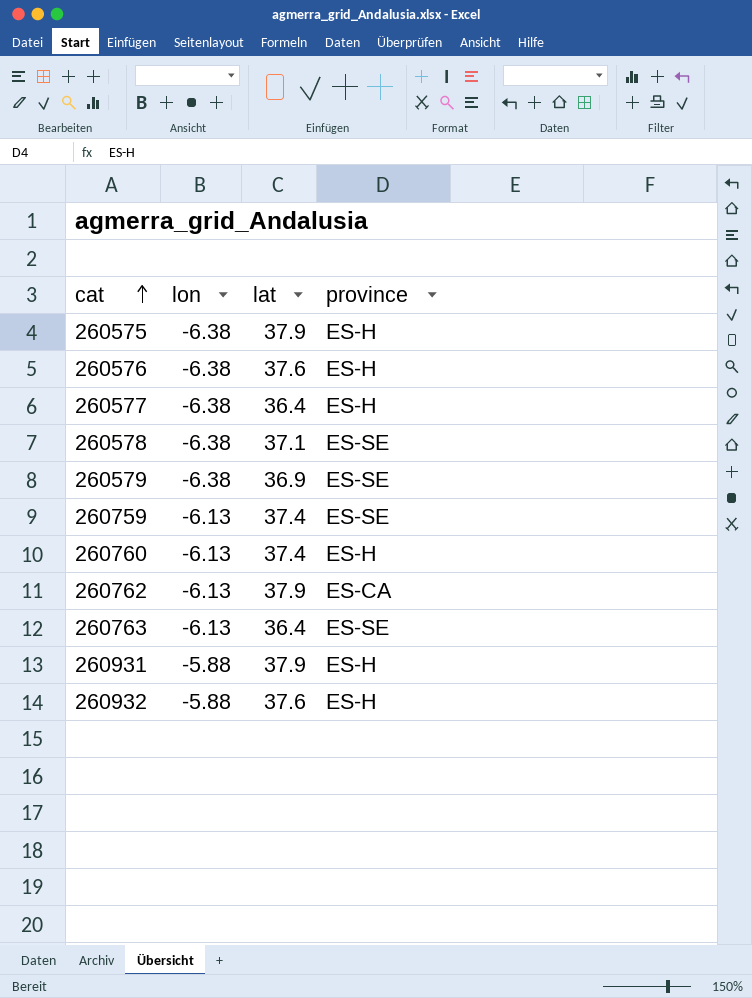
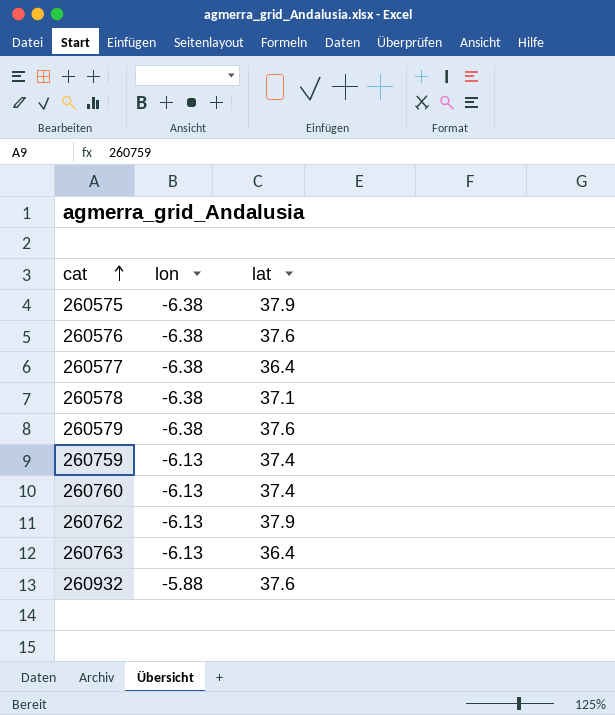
column province | position: 4 -> none
row 260931: -5.88 | 37.9 | ES-H -> none
260579 | lat: 36.9 -> 37.6

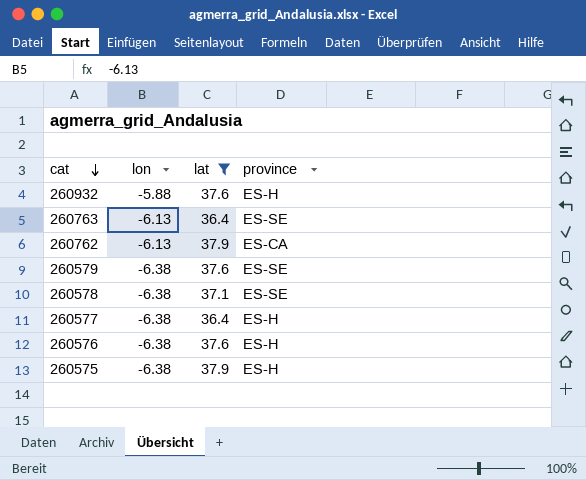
filter: none -> lat != 37.4
row order: cat ascending -> cat descending
column province | position: none -> 4

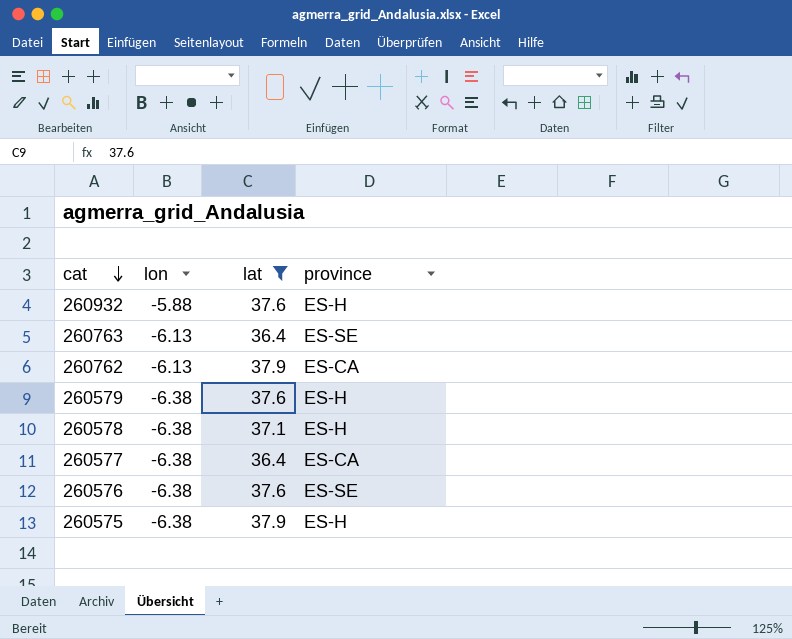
260579 | province: ES-SE -> ES-H
260578 | province: ES-SE -> ES-H
260577 | province: ES-H -> ES-CA
260576 | province: ES-H -> ES-SE

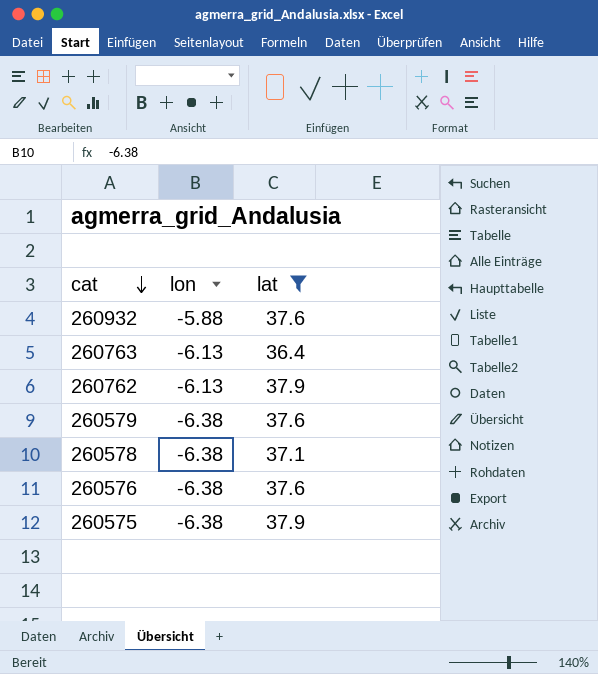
column province | position: 4 -> none
row 260577: -6.38 | 36.4 | ES-CA -> none

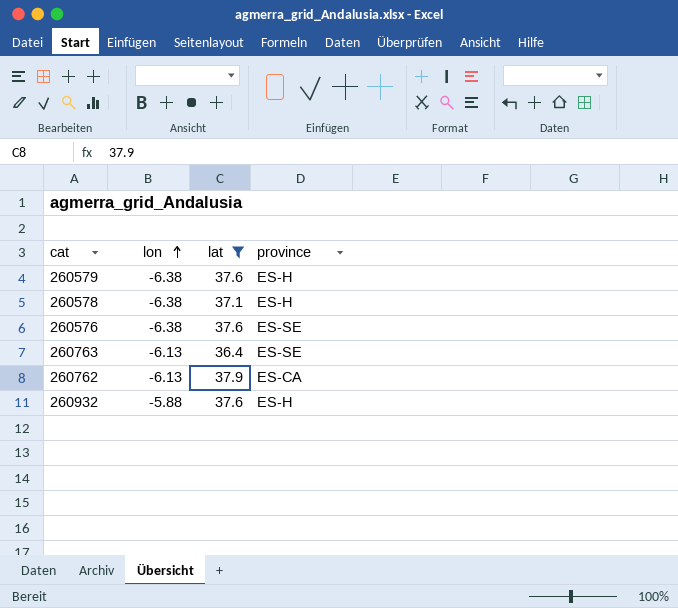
row order: cat descending -> lon ascending
column province | position: none -> 4
row 260575: -6.38 | 37.9 -> none

